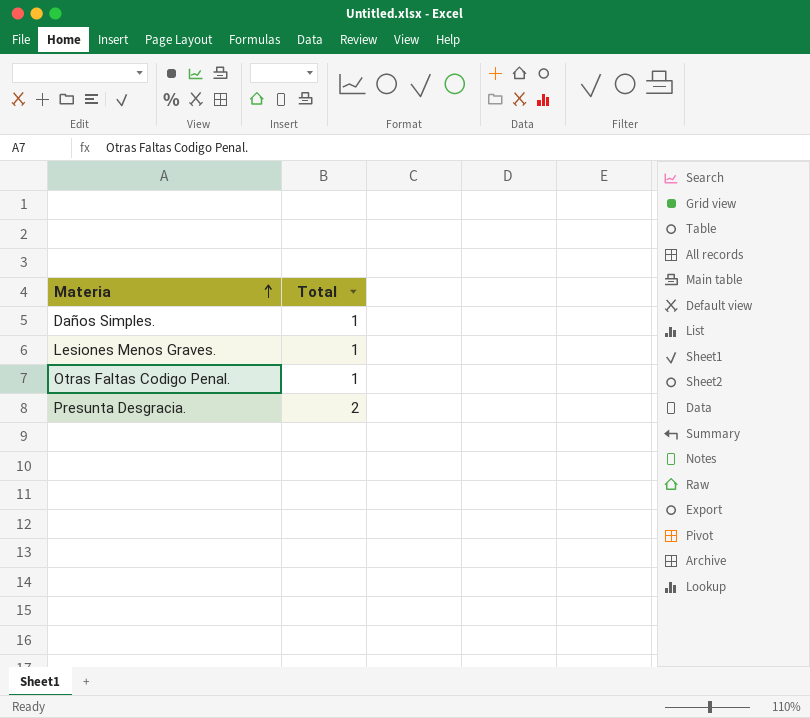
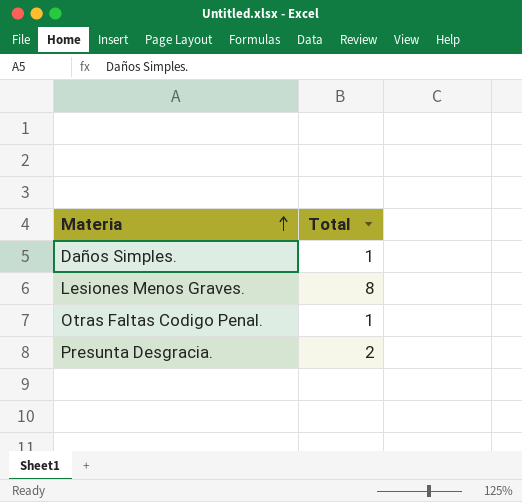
Lesiones Menos Graves. | Total: 1 -> 8

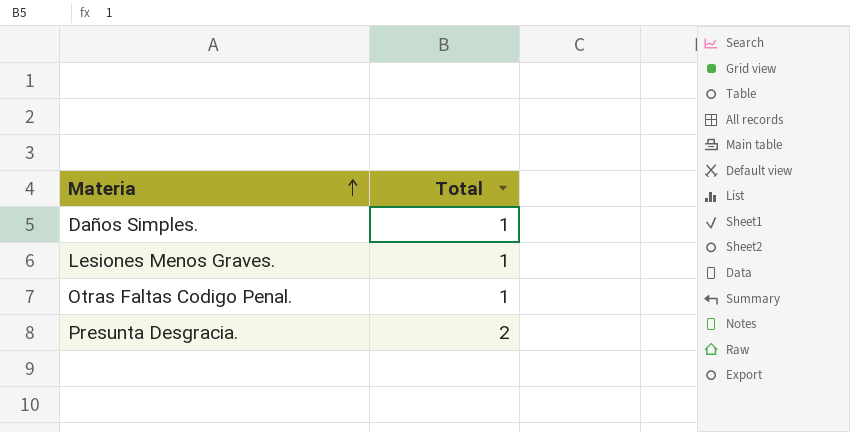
Lesiones Menos Graves. | Total: 8 -> 1

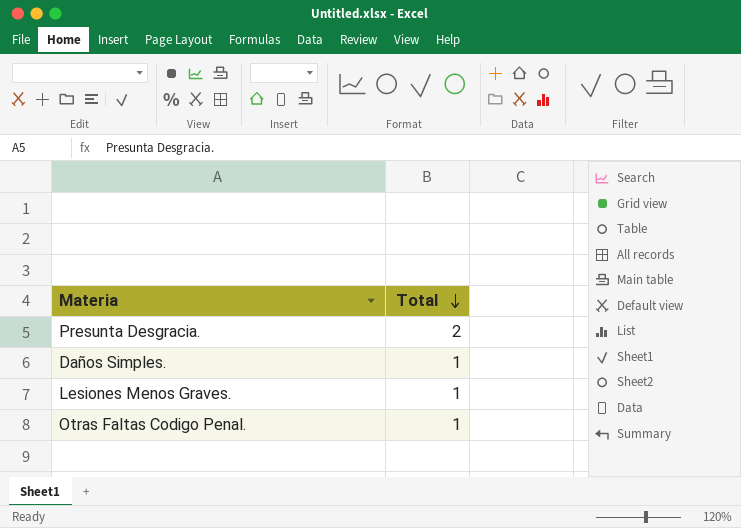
row order: Materia ascending -> Total descending

